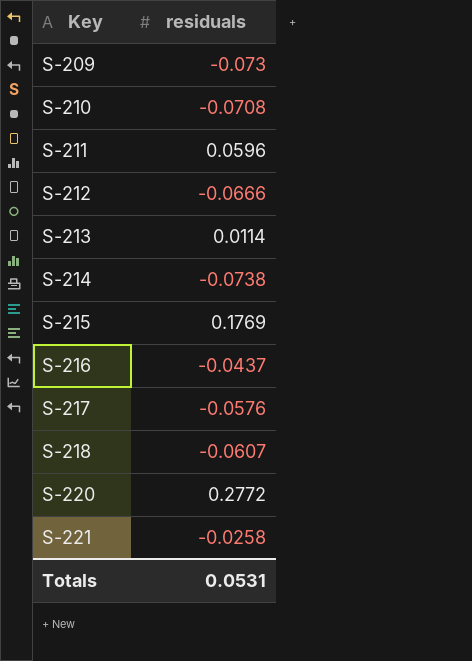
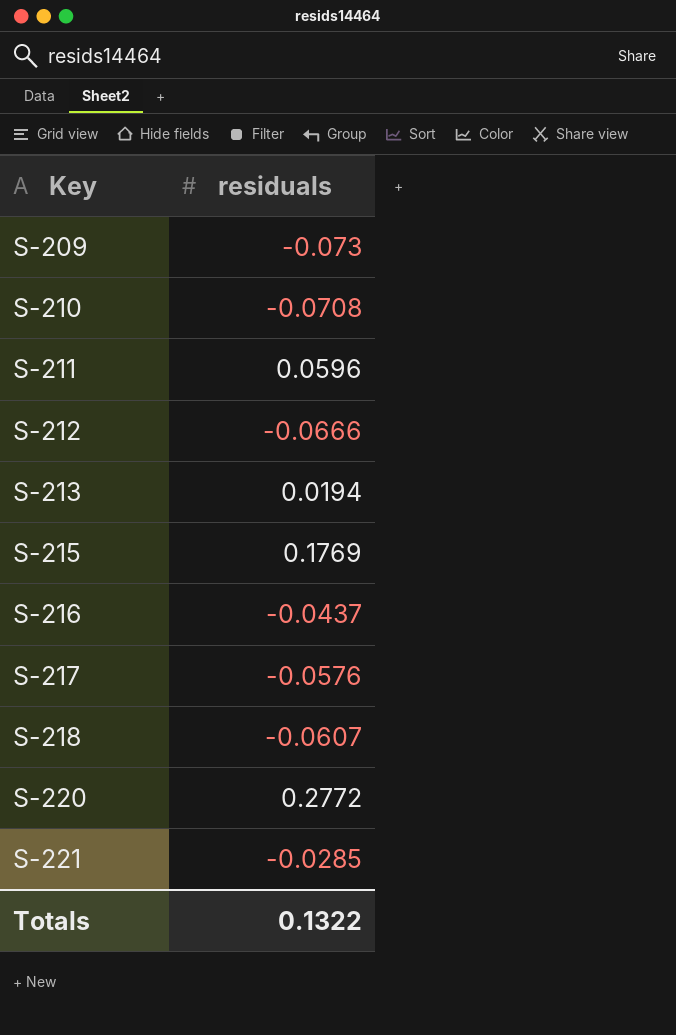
row S-214: -0.0738 -> none
S-213 | residuals: 0.0114 -> 0.0194
S-221 | residuals: -0.0258 -> -0.0285
Totals | residuals: 0.0531 -> 0.1322

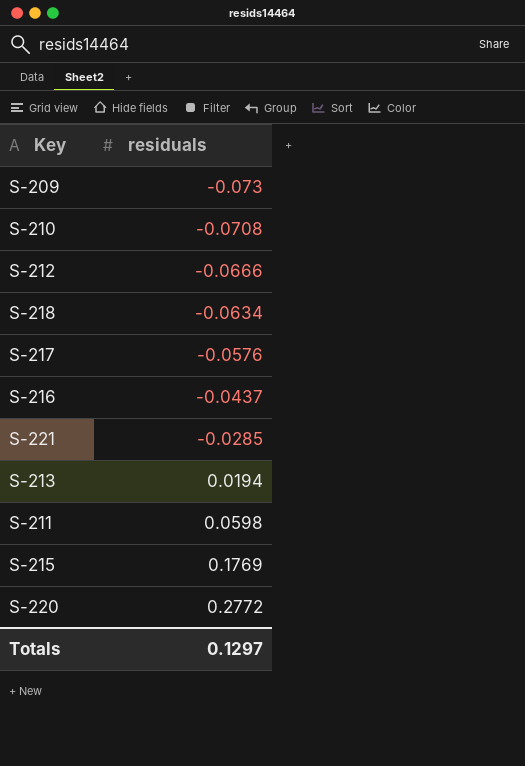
row order: Key ascending -> residuals ascending
S-218 | residuals: -0.0607 -> -0.0634
S-211 | residuals: 0.0596 -> 0.0598
Totals | residuals: 0.1322 -> 0.1297

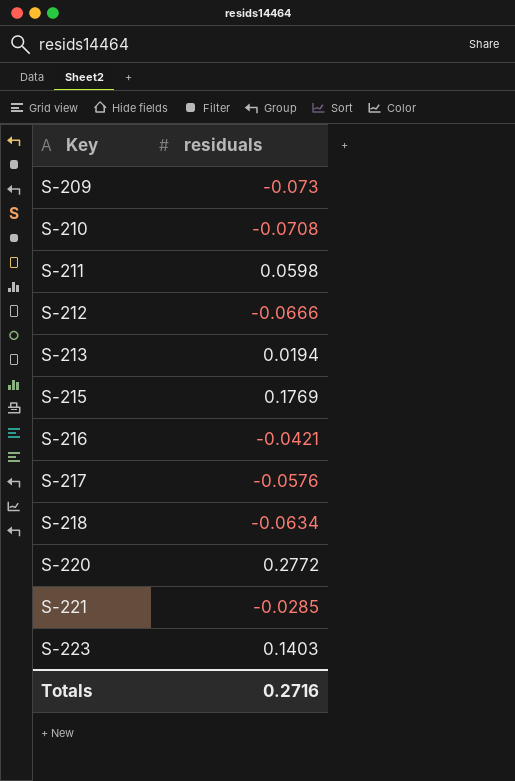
row order: residuals ascending -> Key ascending
S-216 | residuals: -0.0437 -> -0.0421
row S-223: none -> 0.1403
Totals | residuals: 0.1297 -> 0.2716

